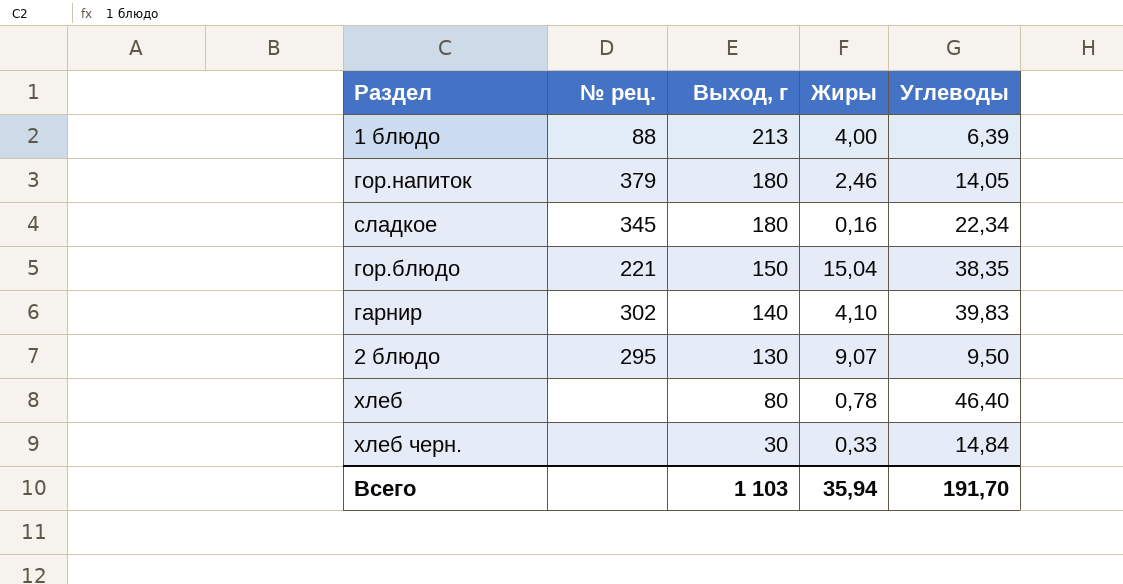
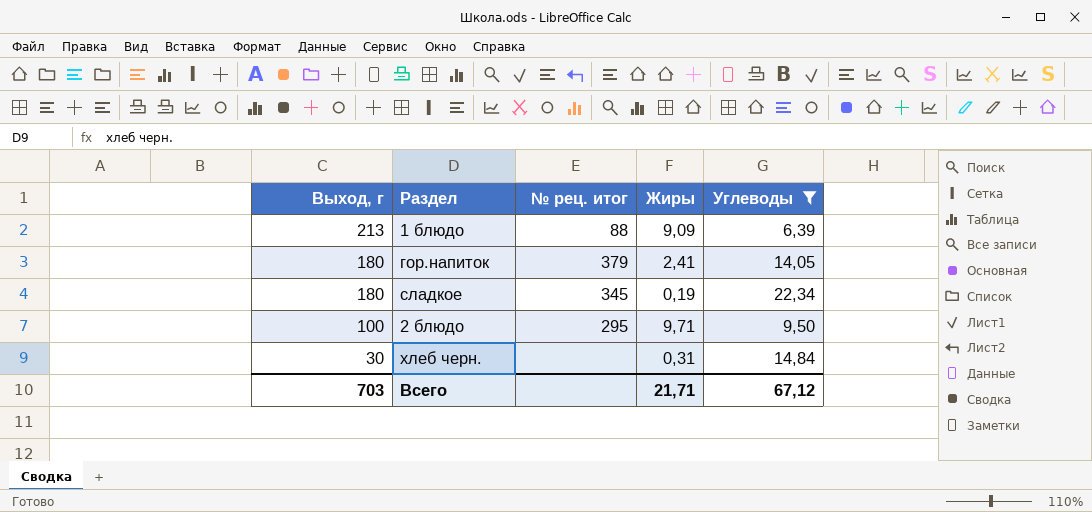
filter: none -> Углеводы <= 22,34
column Выход, г | position: 3 -> 1
column name: № рец. -> № рец. итог
1 блюдо | Жиры: 4,00 -> 9,09
гор.напиток | Жиры: 2,46 -> 2,41
сладкое | Жиры: 0,16 -> 0,19
2 блюдо | Выход, г: 130 -> 100
2 блюдо | Жиры: 9,07 -> 9,71
хлеб черн. | Жиры: 0,33 -> 0,31
Всего | Выход, г: 1 103 -> 703
Всего | Жиры: 35,94 -> 21,71
Всего | Углеводы: 191,70 -> 67,12

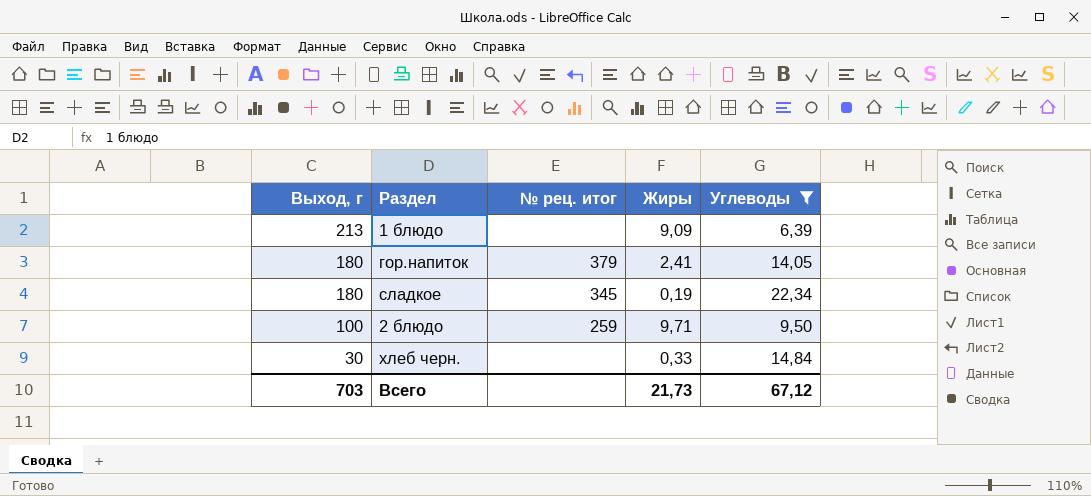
1 блюдо | № рец. итог: 88 -> none
2 блюдо | № рец. итог: 295 -> 259
хлеб черн. | Жиры: 0,31 -> 0,33
Всего | Жиры: 21,71 -> 21,73

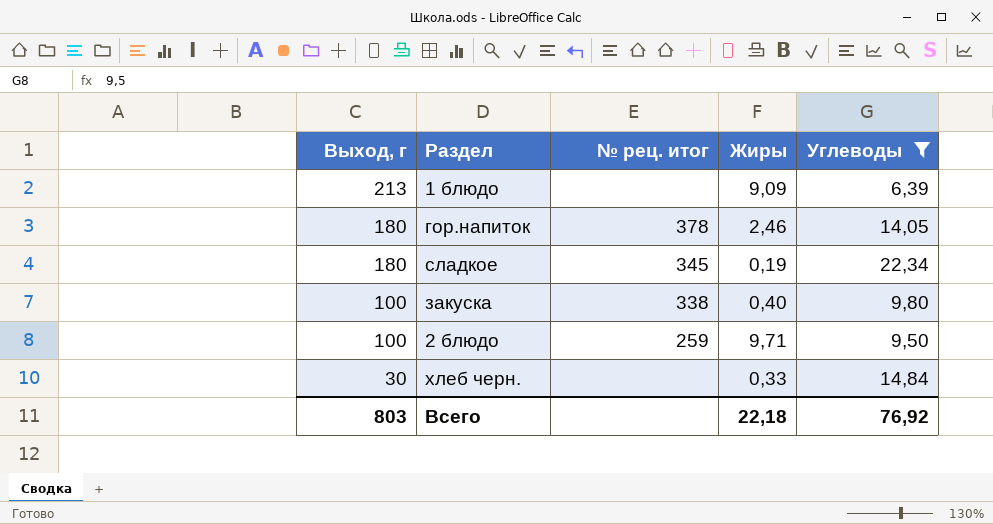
гор.напиток | № рец. итог: 379 -> 378
гор.напиток | Жиры: 2,41 -> 2,46
row закуска: none -> 100 | 338 | 0,40 | 9,80
Всего | Выход, г: 703 -> 803
Всего | Жиры: 21,73 -> 22,18
Всего | Углеводы: 67,12 -> 76,92

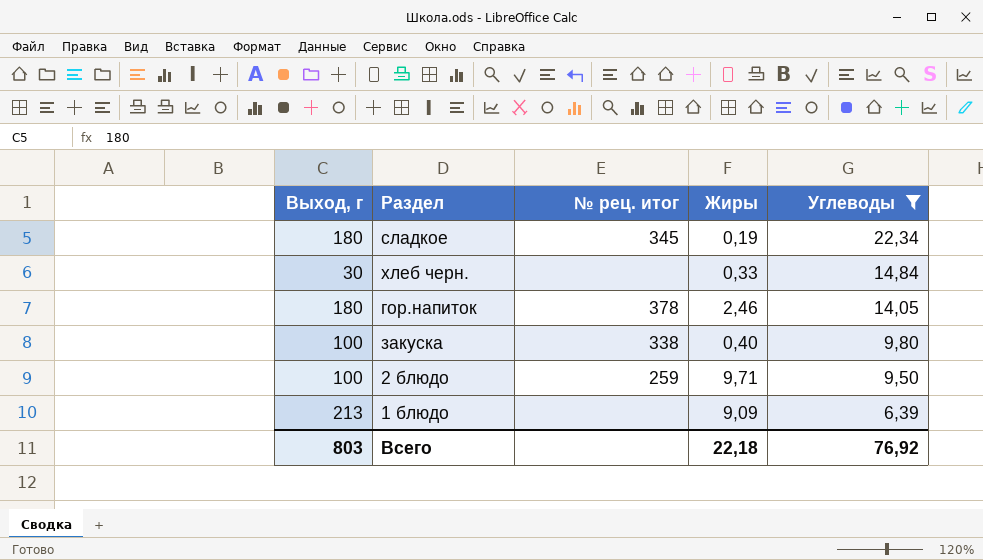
row order: Выход, г descending -> Углеводы descending

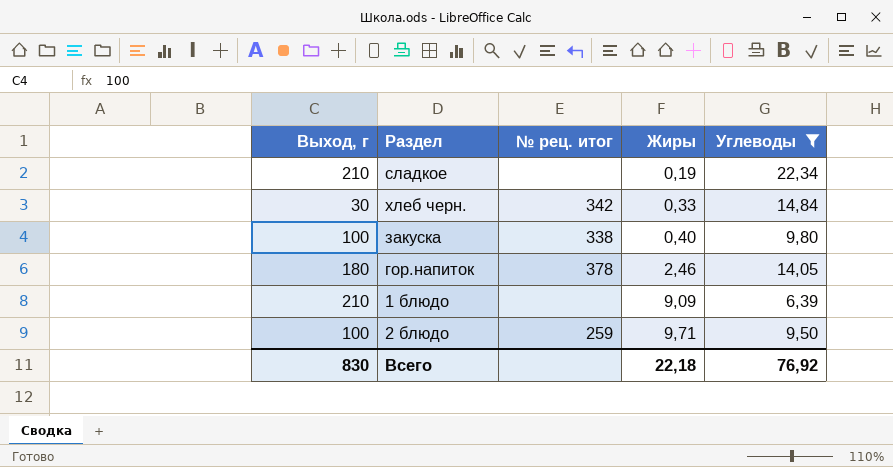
row order: Углеводы descending -> Жиры ascending
сладкое | Выход, г: 180 -> 210
сладкое | № рец. итог: 345 -> none
хлеб черн. | № рец. итог: none -> 342
1 блюдо | Выход, г: 213 -> 210
Всего | Выход, г: 803 -> 830

